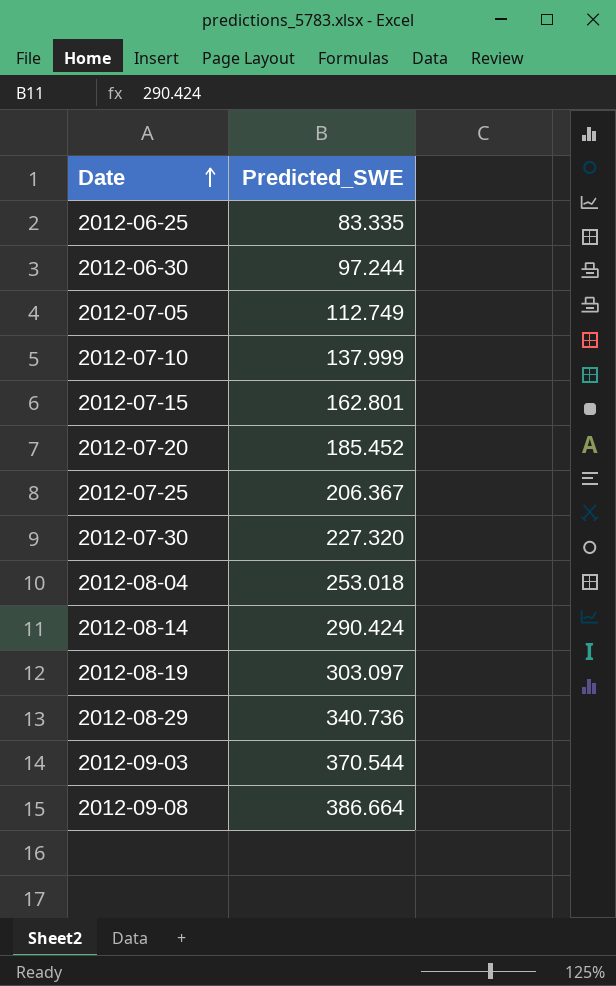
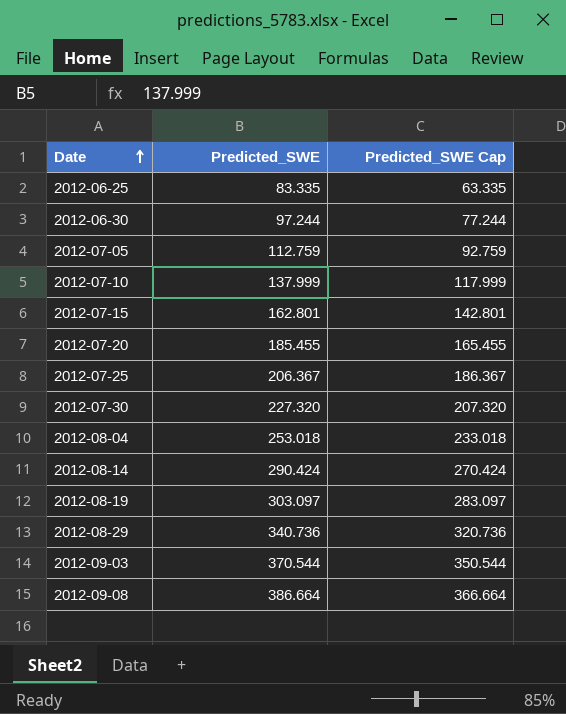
column Predicted_SWE Cap | formula: none -> [Predicted_SWE] - 20
2012-07-05 | Predicted_SWE: 112.749 -> 112.759
2012-07-20 | Predicted_SWE: 185.452 -> 185.455

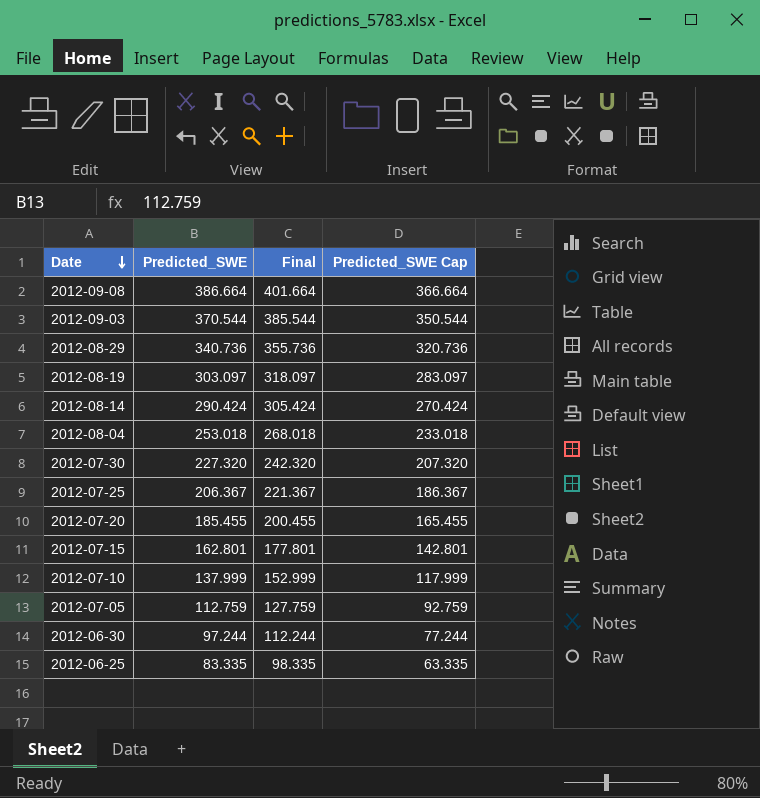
row order: Date ascending -> Date descending
column Final | formula: none -> [Predicted_SWE] + 15

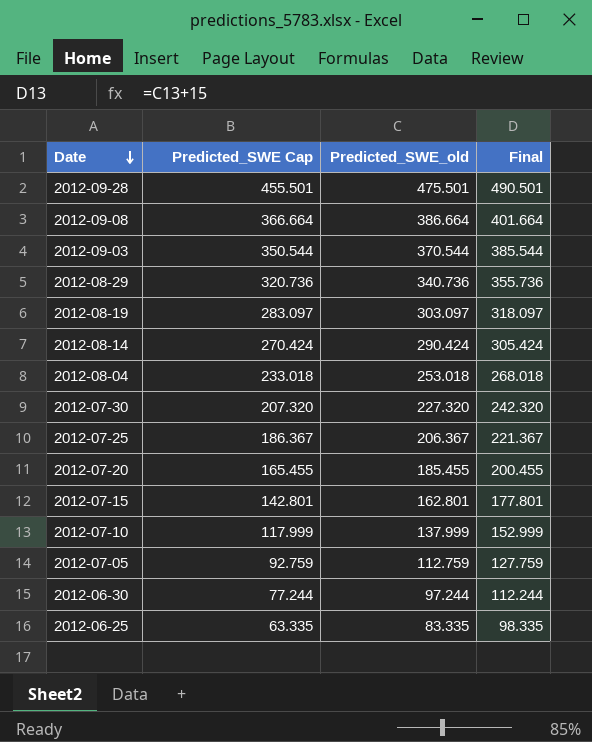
column Predicted_SWE Cap | position: 4 -> 2
column name: Predicted_SWE -> Predicted_SWE_old
row 2012-09-28: none -> 455.501 | 475.501 | 490.501

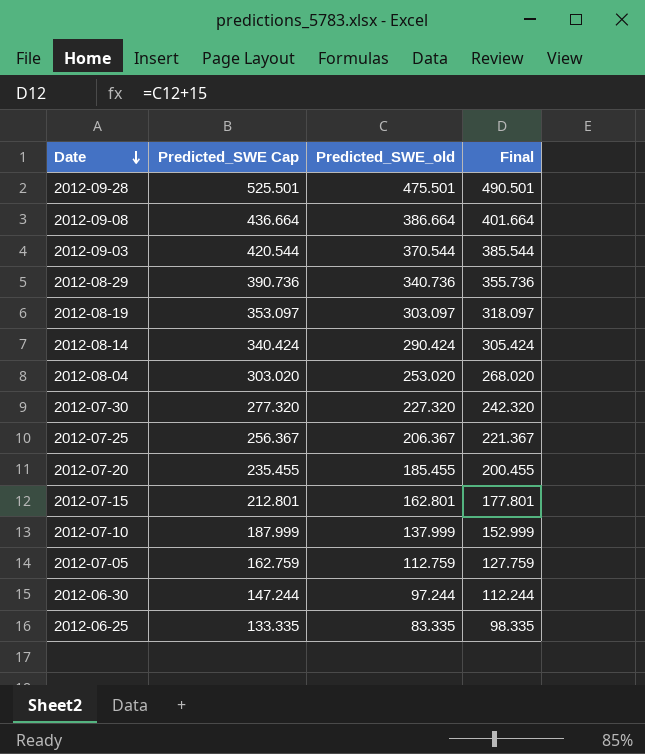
column Predicted_SWE Cap | formula: [Predicted_SWE_old] - 20 -> [Predicted_SWE_old] + 50
2012-08-04 | Predicted_SWE_old: 253.018 -> 253.020
2012-08-04 | Final: 268.018 -> 268.020

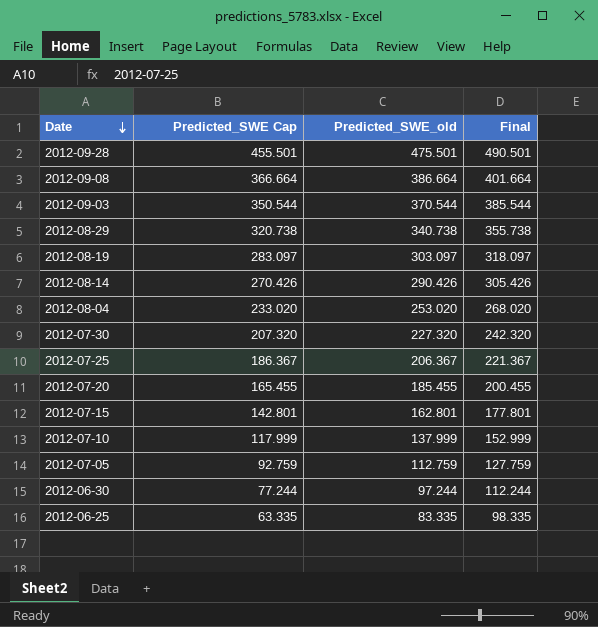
column Predicted_SWE Cap | formula: [Predicted_SWE_old] + 50 -> [Predicted_SWE_old] - 20
2012-08-29 | Predicted_SWE_old: 340.736 -> 340.738
2012-08-29 | Final: 355.736 -> 355.738
2012-08-14 | Predicted_SWE_old: 290.424 -> 290.426
2012-08-14 | Final: 305.424 -> 305.426

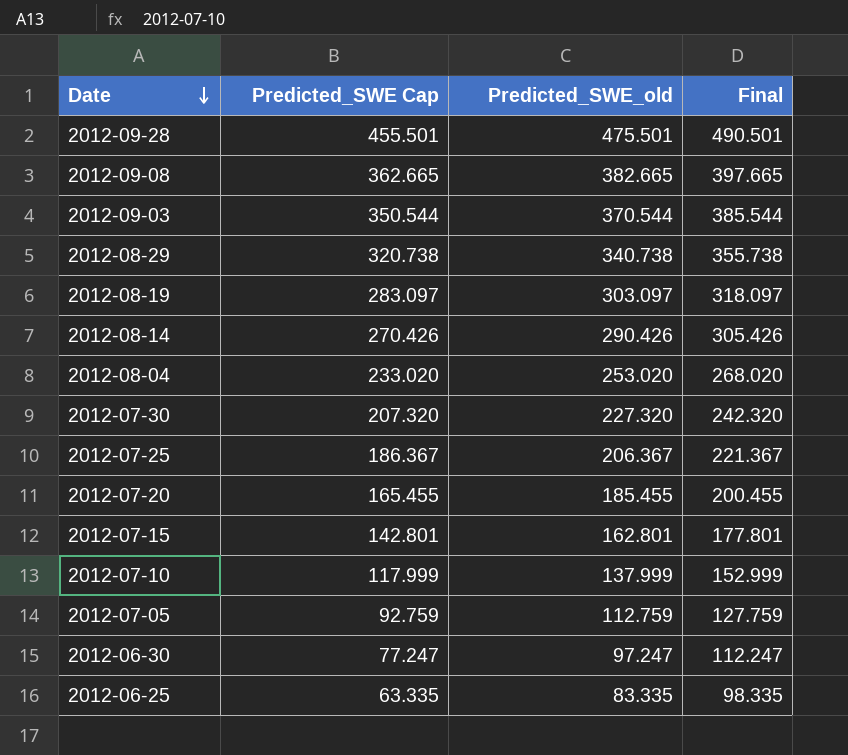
2012-09-08 | Predicted_SWE Cap: 366.664 -> 362.665
2012-09-08 | Predicted_SWE_old: 386.664 -> 382.665
2012-09-08 | Final: 401.664 -> 397.665
2012-06-30 | Predicted_SWE Cap: 77.244 -> 77.247
2012-06-30 | Predicted_SWE_old: 97.244 -> 97.247
2012-06-30 | Final: 112.244 -> 112.247

